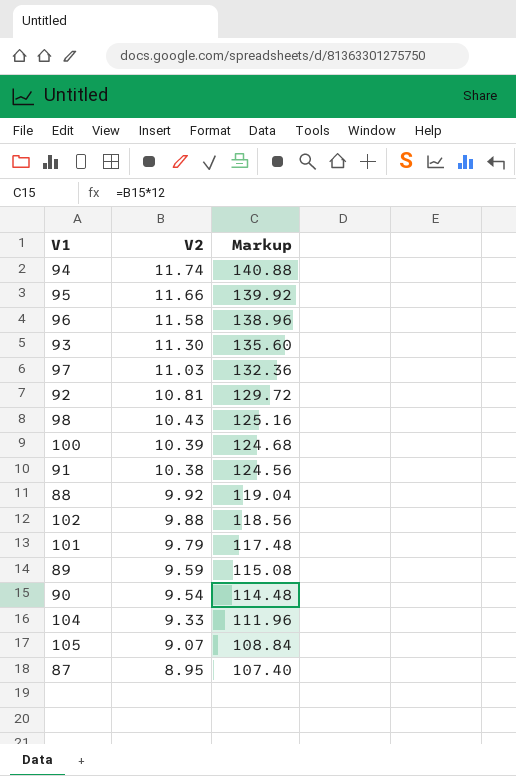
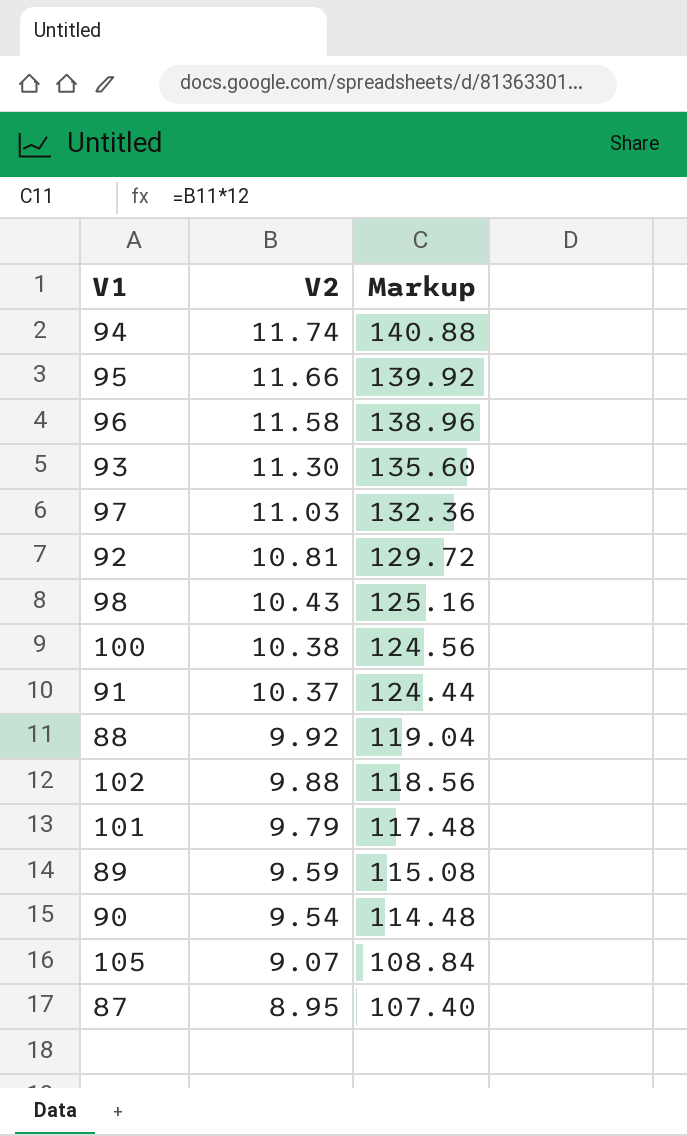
row 104: 9.33 | 111.96 -> none
100 | V2: 10.39 -> 10.38
100 | Markup: 124.68 -> 124.56
91 | V2: 10.38 -> 10.37
91 | Markup: 124.56 -> 124.44

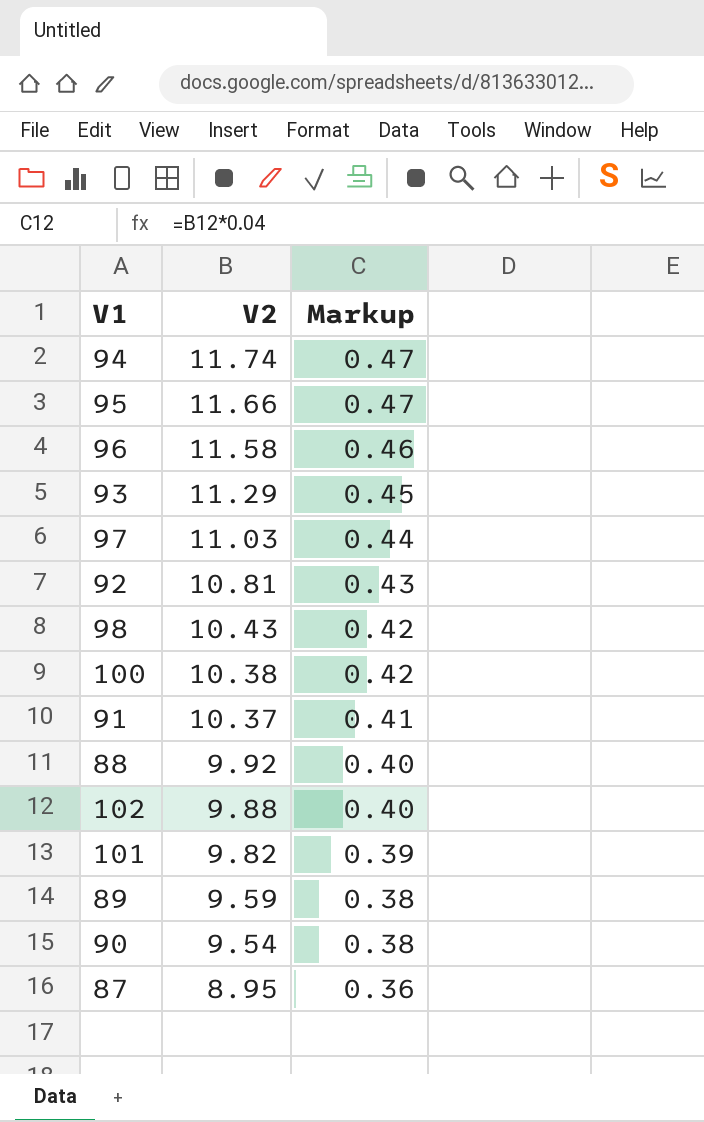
column Markup | formula: [V2] * 12 -> [V2] * 0.04
row 105: 9.07 | 108.84 -> none
93 | V2: 11.30 -> 11.29
101 | V2: 9.79 -> 9.82

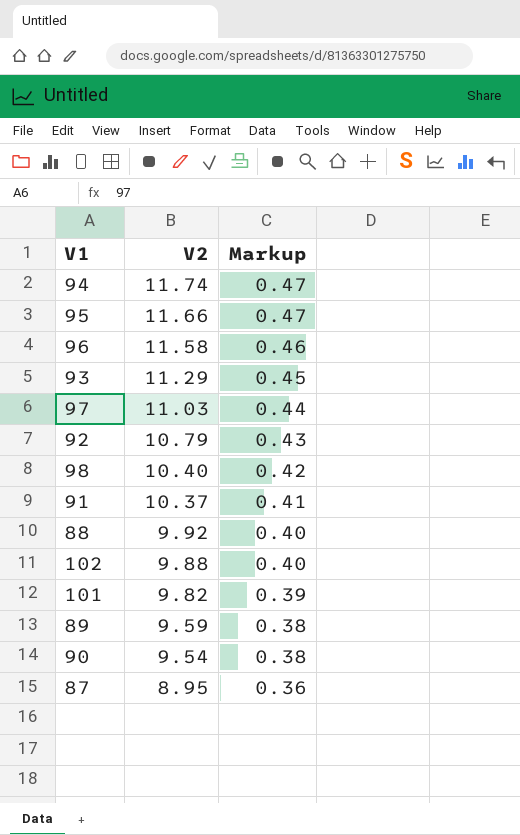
row 100: 10.38 | 0.42 -> none
92 | V2: 10.81 -> 10.79
98 | V2: 10.43 -> 10.40

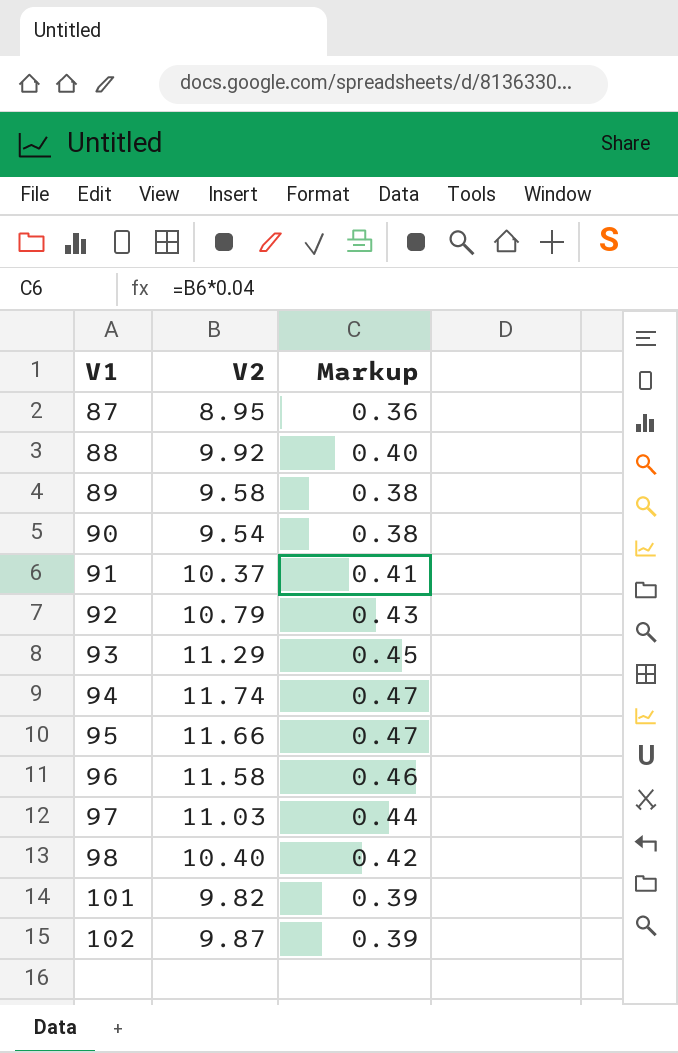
row order: V2 descending -> V1 ascending
89 | V2: 9.59 -> 9.58
102 | V2: 9.88 -> 9.87
102 | Markup: 0.40 -> 0.39

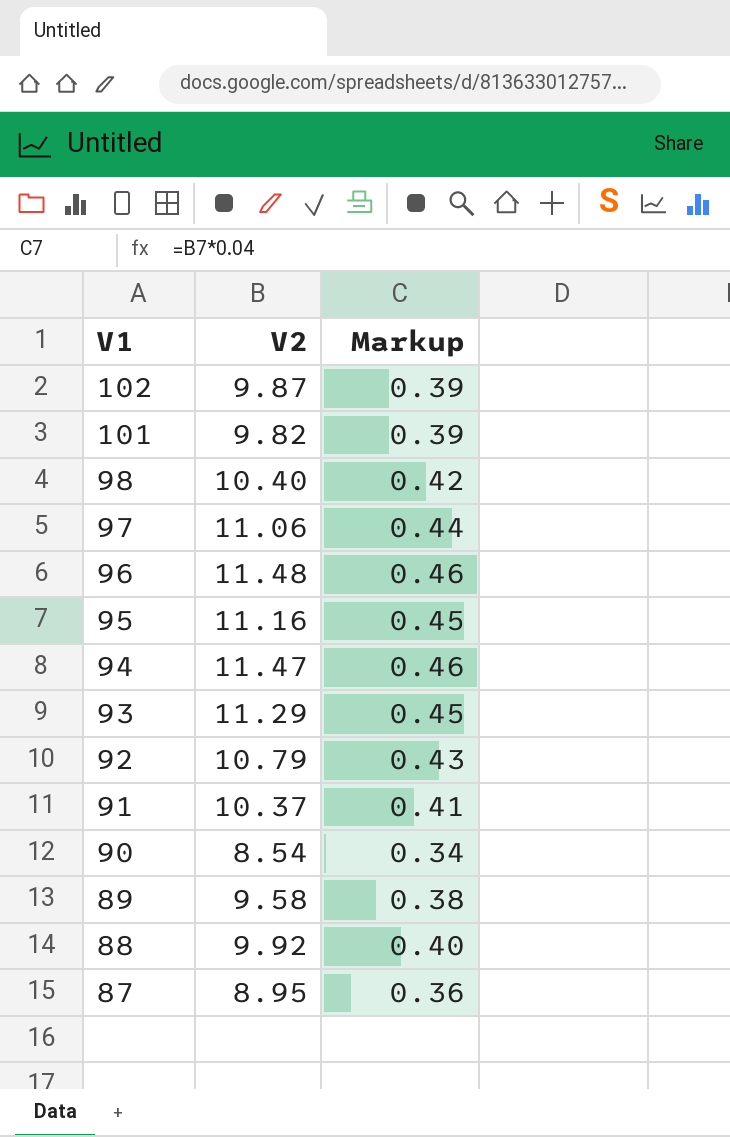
row order: V1 ascending -> V1 descending
97 | V2: 11.03 -> 11.06
96 | V2: 11.58 -> 11.48
95 | V2: 11.66 -> 11.16
95 | Markup: 0.47 -> 0.45
94 | V2: 11.74 -> 11.47
94 | Markup: 0.47 -> 0.46
90 | V2: 9.54 -> 8.54
90 | Markup: 0.38 -> 0.34

